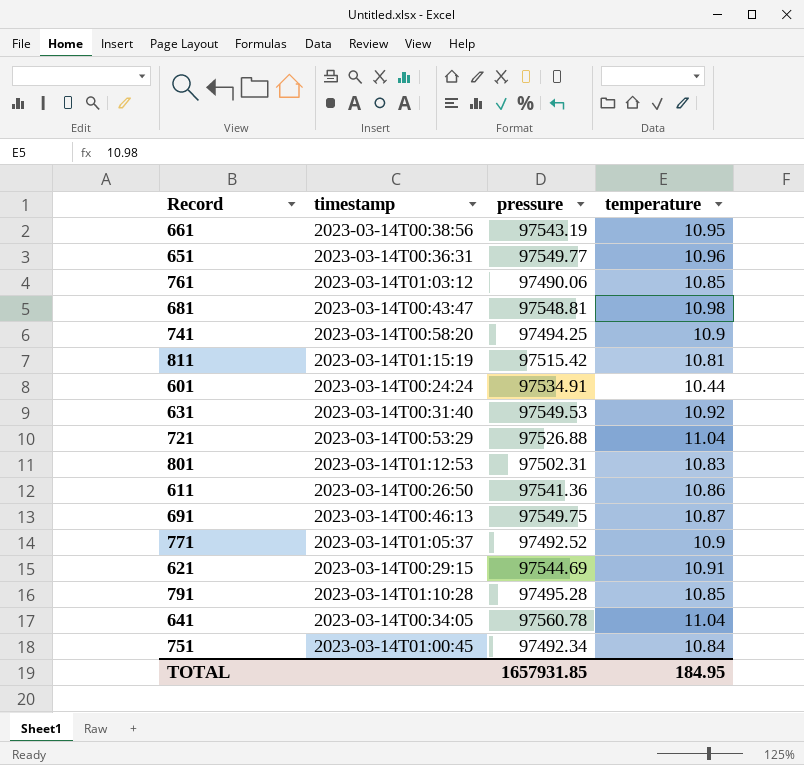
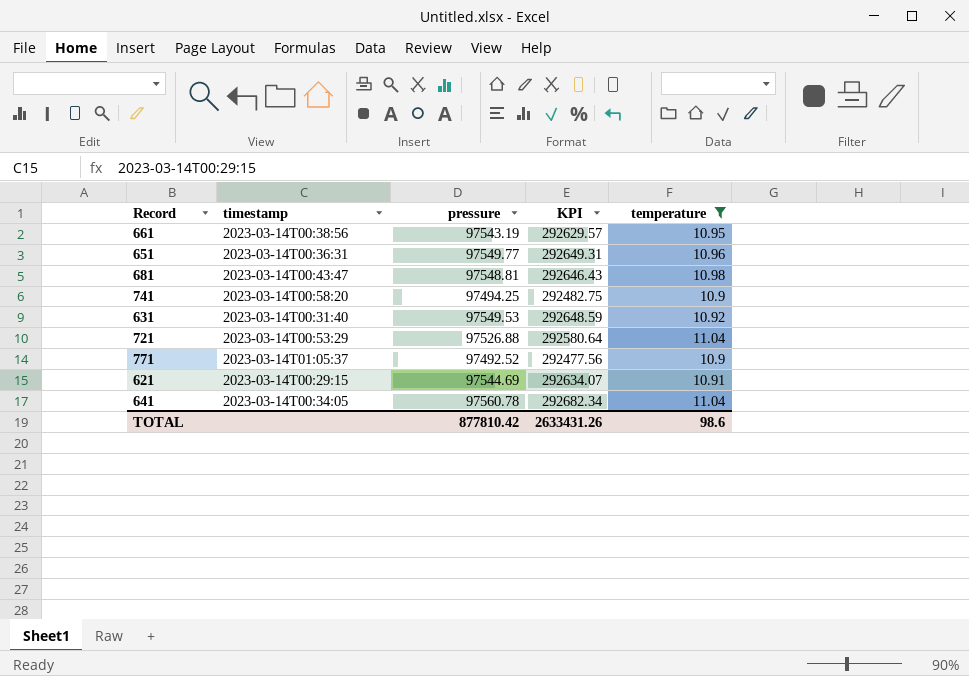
filter: none -> temperature >= 10.9
column KPI | formula: none -> [pressure] * 3
TOTAL | pressure: 1657931.85 -> 877810.42
TOTAL | temperature: 184.95 -> 98.6

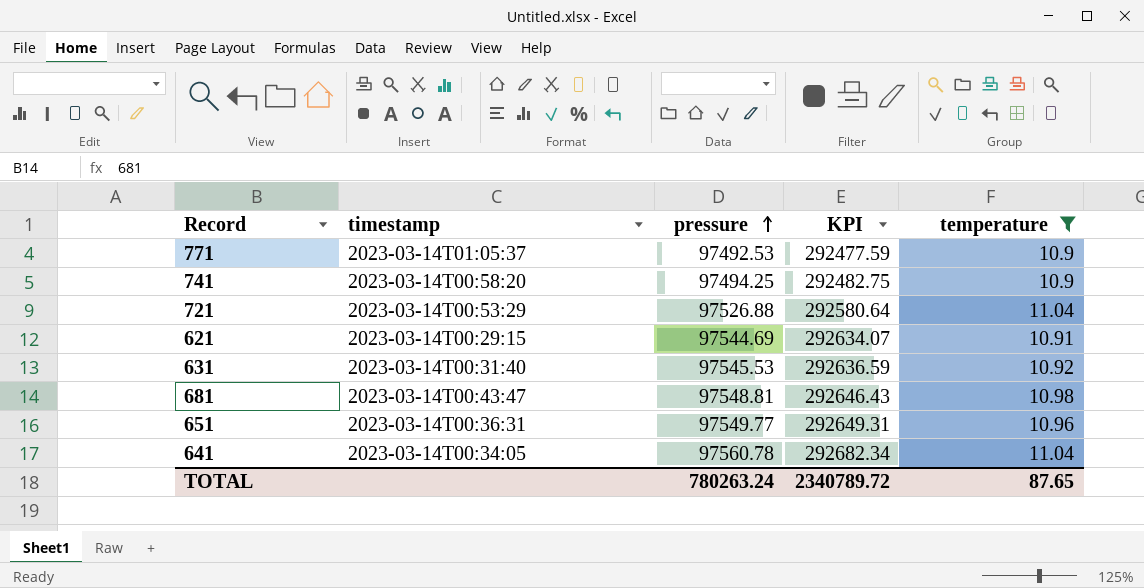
row order: none -> pressure ascending
row 661: 2023-03-14T00:38:56 | 97543.19 | 292629.57 | 10.95 -> none
771 | pressure: 97492.52 -> 97492.53
771 | KPI: 292477.56 -> 292477.59
631 | pressure: 97549.53 -> 97545.53
631 | KPI: 292648.59 -> 292636.59
TOTAL | pressure: 877810.42 -> 780263.24
TOTAL | KPI: 2633431.26 -> 2340789.72
TOTAL | temperature: 98.6 -> 87.65

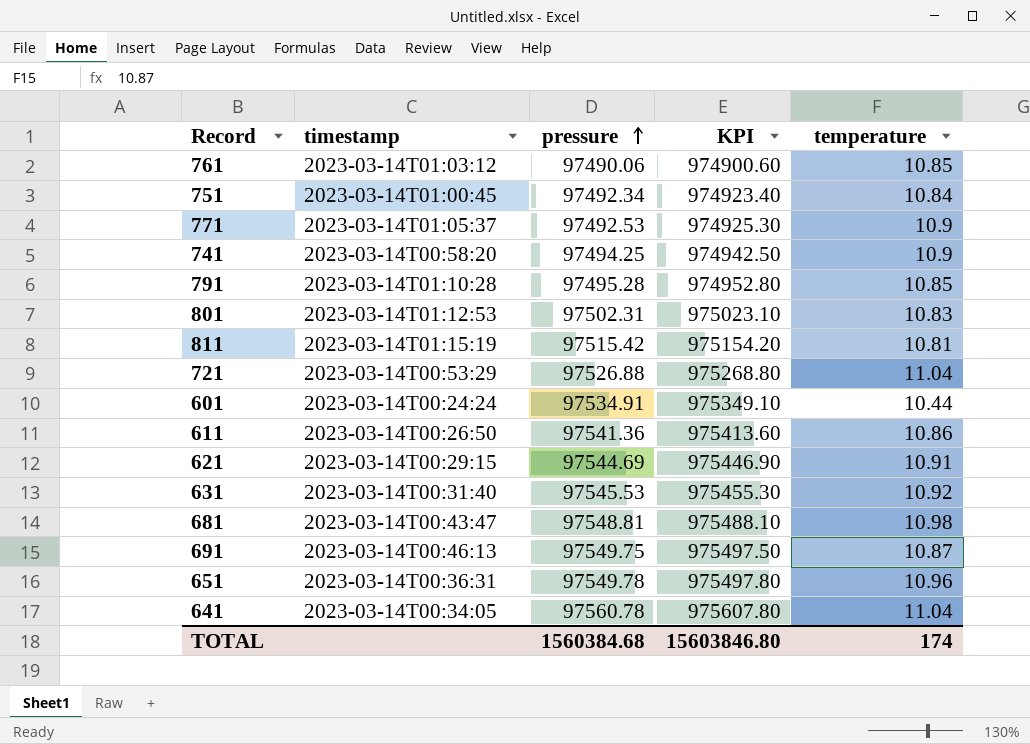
filter: temperature >= 10.9 -> none
column KPI | formula: [pressure] * 3 -> [pressure] * 10
651 | pressure: 97549.77 -> 97549.78
TOTAL | pressure: 780263.24 -> 1560384.68
TOTAL | KPI: 2340789.72 -> 15603846.80
TOTAL | temperature: 87.65 -> 174

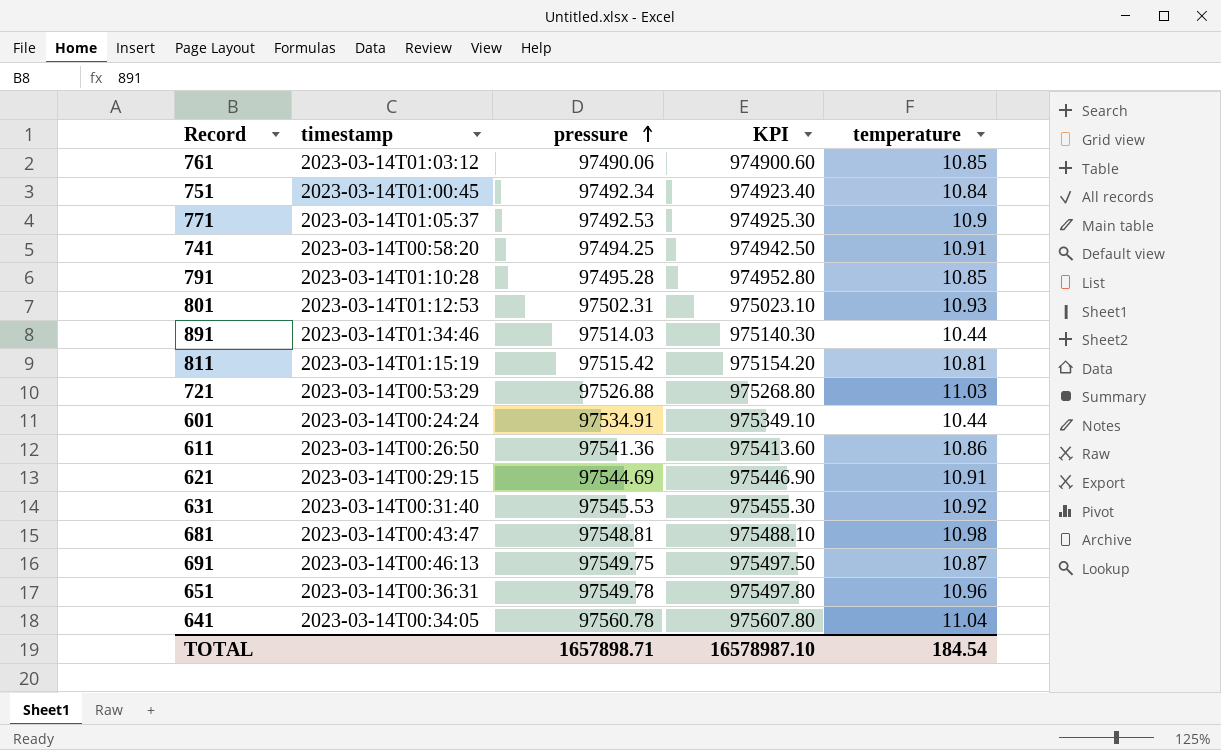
741 | temperature: 10.9 -> 10.91
801 | temperature: 10.83 -> 10.93
row 891: none -> 2023-03-14T01:34:46 | 97514.03 | 975140.30 | 10.44
721 | temperature: 11.04 -> 11.03
TOTAL | pressure: 1560384.68 -> 1657898.71
TOTAL | KPI: 15603846.80 -> 16578987.10
TOTAL | temperature: 174 -> 184.54

